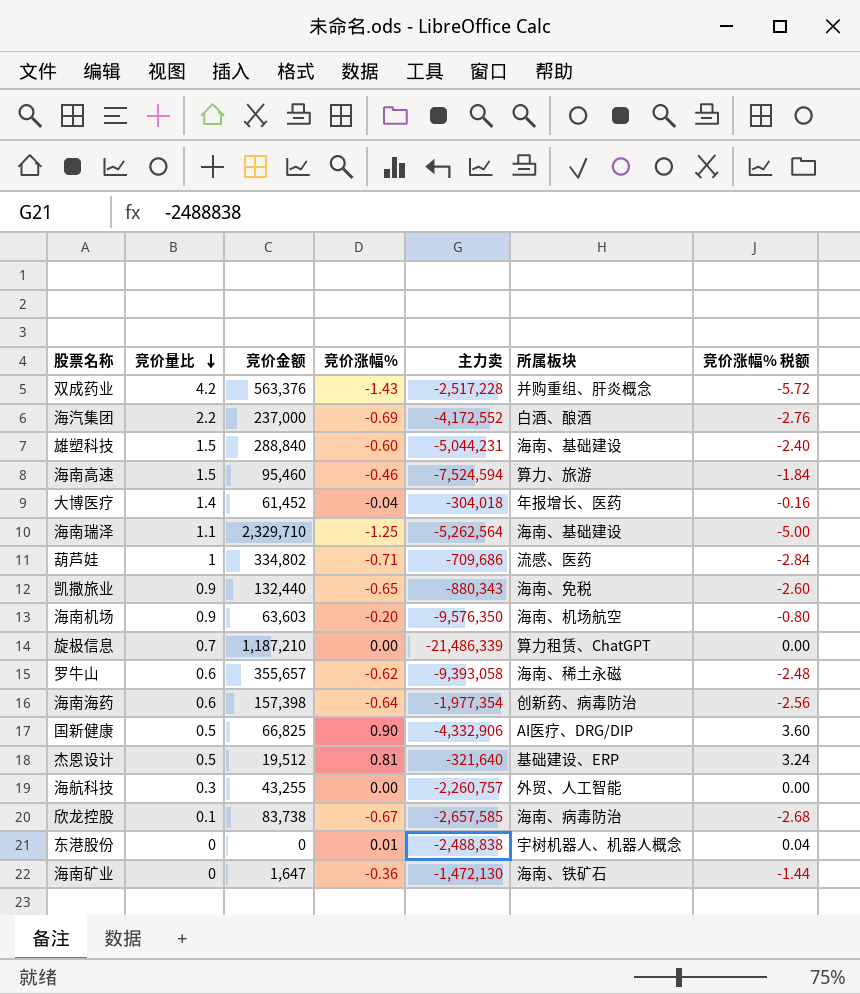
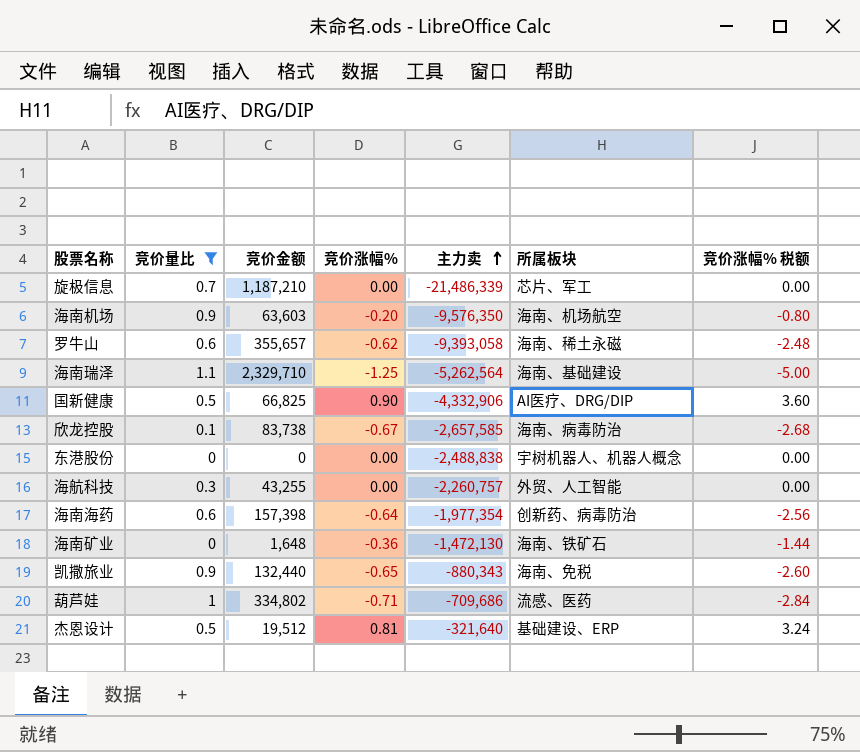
filter: none -> 竞价量比 <= 1.1
row order: 竞价量比 descending -> 主力卖 ascending
旋极信息 | 所属板块: 算力租赁、ChatGPT -> 芯片、军工
东港股份 | 竞价涨幅%: 0.01 -> 0.00
东港股份 | 竞价涨幅% 税额: 0.04 -> 0.00
海南矿业 | 竞价金额: 1,647 -> 1,648

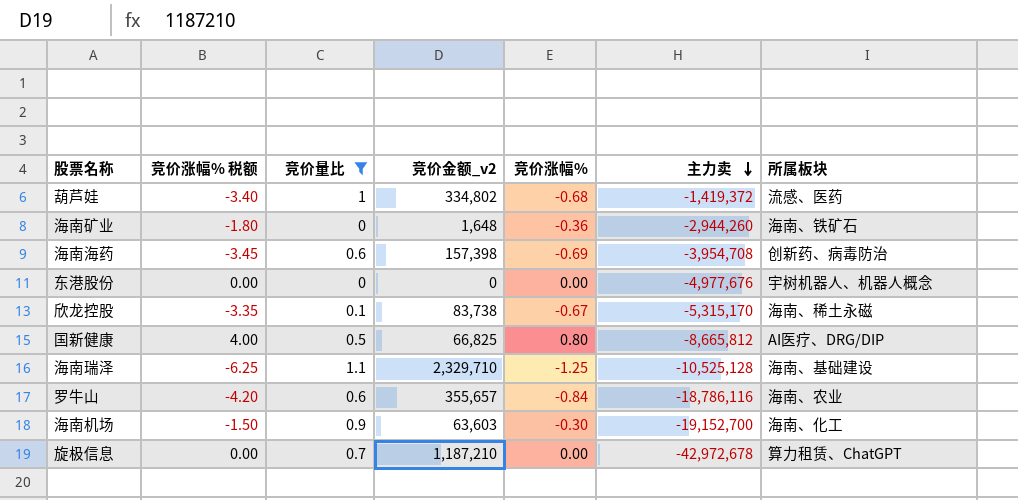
row order: 主力卖 ascending -> 主力卖 descending
column 竞价涨幅% 税额 | formula: [竞价涨幅%] * 4 -> [竞价涨幅%] * 5
column 竞价涨幅% 税额 | position: 7 -> 2
column name: 竞价金额 -> 竞价金额_v2
row 海航科技: 0.3 | 43,255 | 0.00 | -2,260,757 | 外贸、人工智能 | 0.00 -> none
row 凯撒旅业: 0.9 | 132,440 | -0.65 | -880,343 | 海南、免税 | -2.60 -> none
row 杰恩设计: 0.5 | 19,512 | 0.81 | -321,640 | 基础建设、ERP | 3.24 -> none
葫芦娃 | 竞价涨幅%: -0.71 -> -0.68
葫芦娃 | 主力卖: -709,686 -> -1,419,372
海南矿业 | 主力卖: -1,472,130 -> -2,944,260
海南海药 | 竞价涨幅%: -0.64 -> -0.69
海南海药 | 主力卖: -1,977,354 -> -3,954,708
东港股份 | 主力卖: -2,488,838 -> -4,977,676
欣龙控股 | 主力卖: -2,657,585 -> -5,315,170
欣龙控股 | 所属板块: 海南、病毒防治 -> 海南、稀土永磁
国新健康 | 竞价涨幅%: 0.90 -> 0.80
国新健康 | 主力卖: -4,332,906 -> -8,665,812
海南瑞泽 | 主力卖: -5,262,564 -> -10,525,128
罗牛山 | 竞价涨幅%: -0.62 -> -0.84
罗牛山 | 主力卖: -9,393,058 -> -18,786,116
罗牛山 | 所属板块: 海南、稀土永磁 -> 海南、农业
海南机场 | 竞价涨幅%: -0.20 -> -0.30
海南机场 | 主力卖: -9,576,350 -> -19,152,700
海南机场 | 所属板块: 海南、机场航空 -> 海南、化工
旋极信息 | 主力卖: -21,486,339 -> -42,972,678
旋极信息 | 所属板块: 芯片、军工 -> 算力租赁、ChatGPT

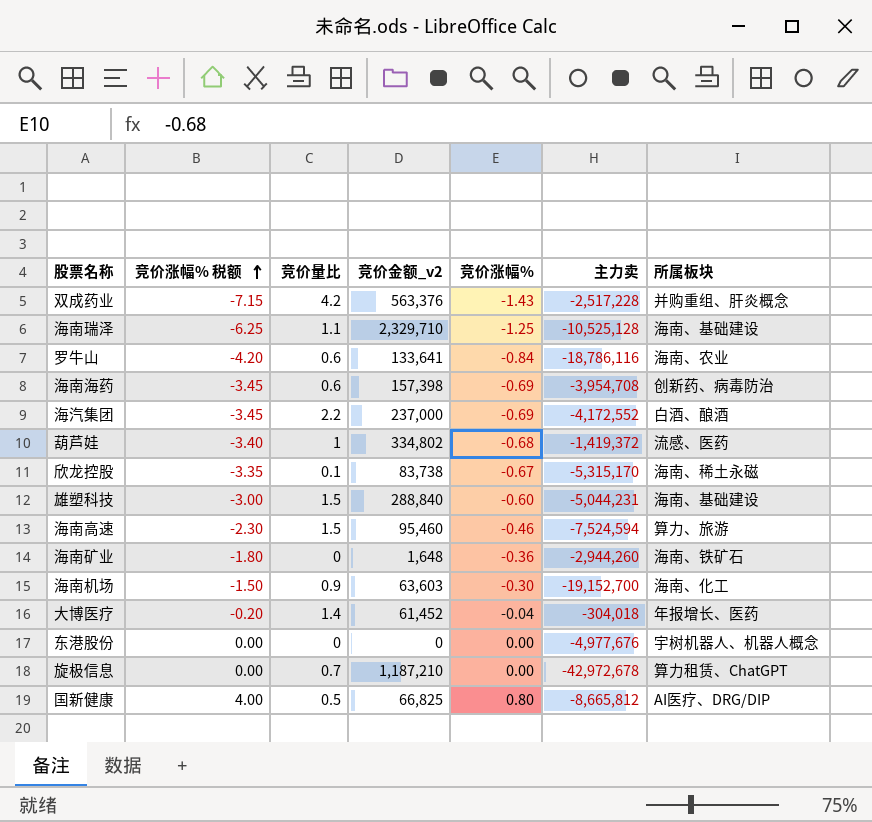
filter: 竞价量比 <= 1.1 -> none
row order: 主力卖 descending -> 竞价涨幅% 税额 ascending
罗牛山 | 竞价金额_v2: 355,657 -> 133,641

